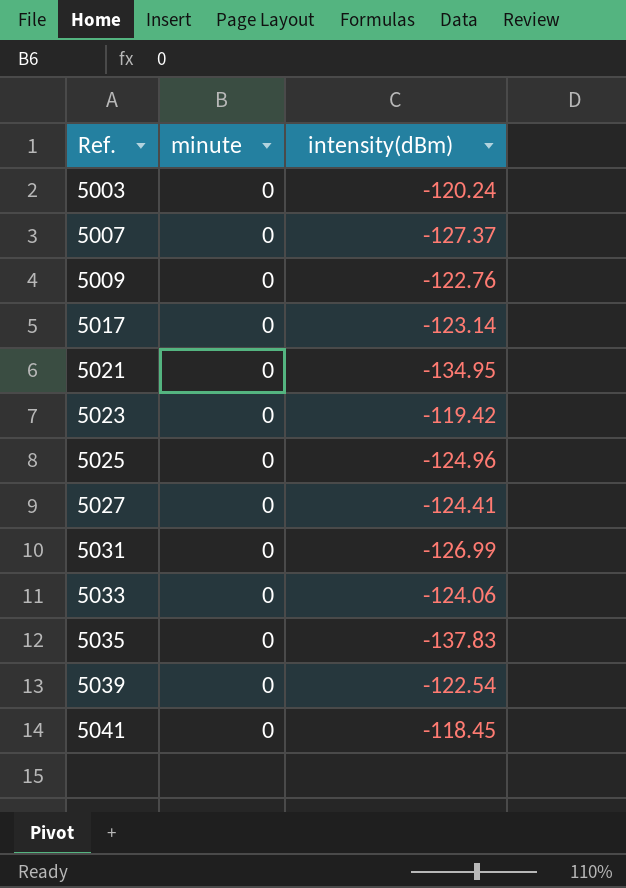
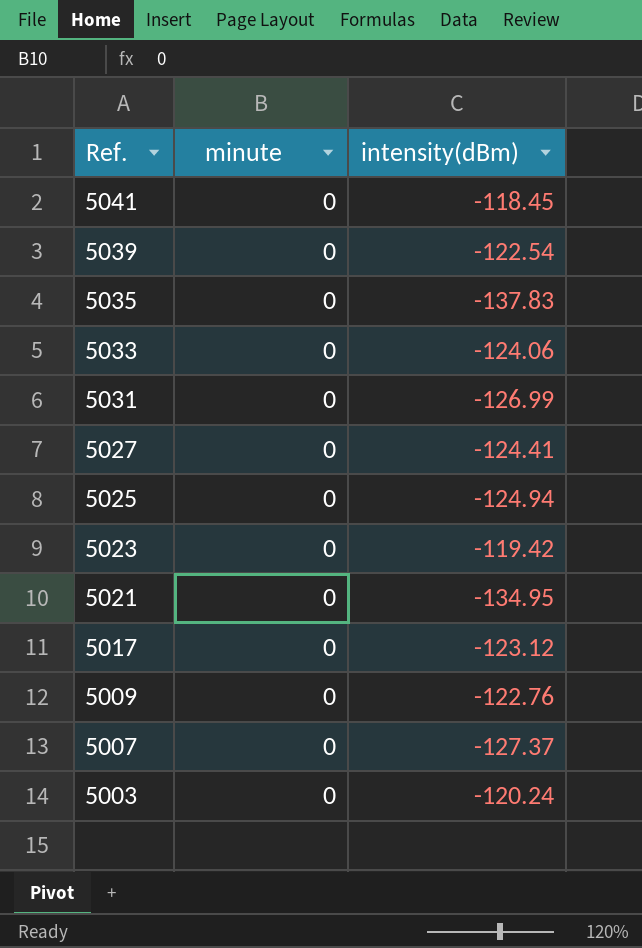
row order: Ref. ascending -> Ref. descending
5025 | intensity(dBm): -124.96 -> -124.94
5017 | intensity(dBm): -123.14 -> -123.12

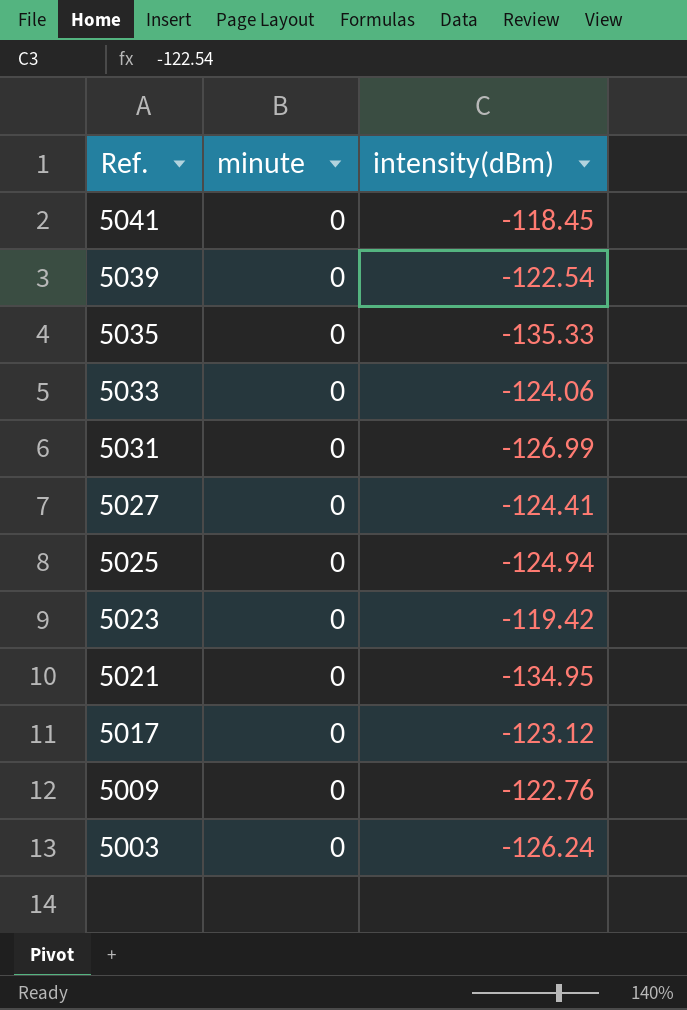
row 5007: 0 | -127.37 -> none
5035 | intensity(dBm): -137.83 -> -135.33
5003 | intensity(dBm): -120.24 -> -126.24

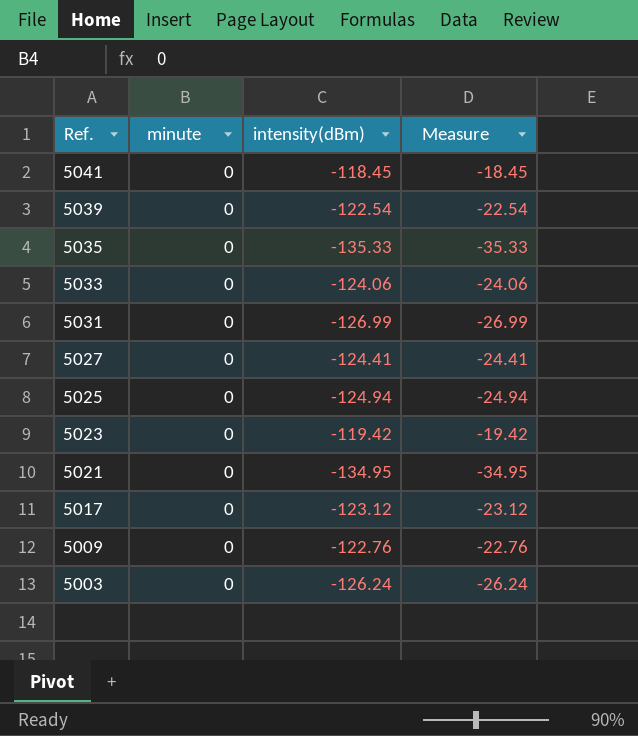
column Measure | formula: none -> [intensity(dBm)] + 100

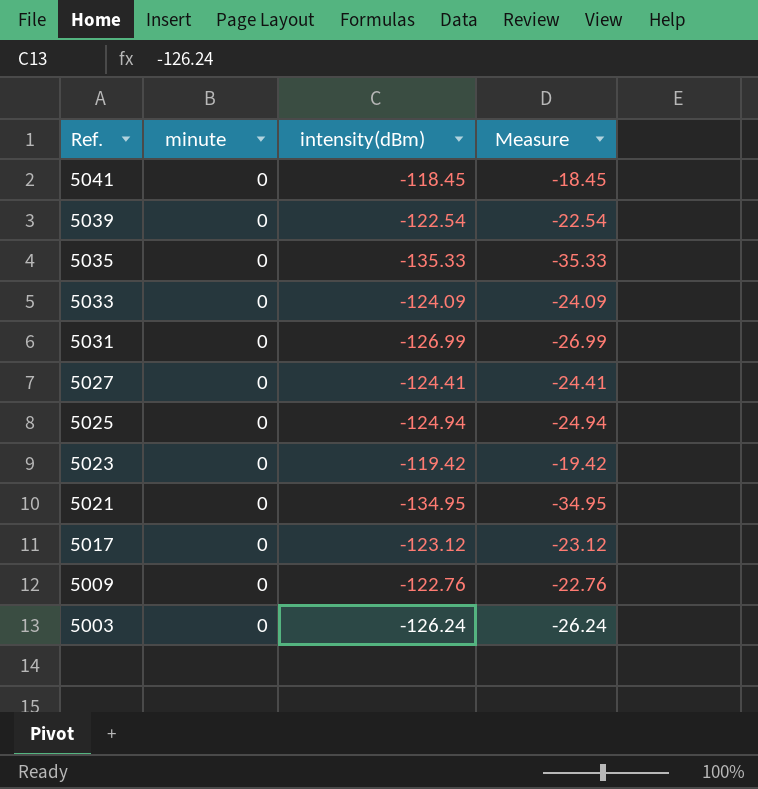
5033 | intensity(dBm): -124.06 -> -124.09
5033 | Measure: -24.06 -> -24.09

